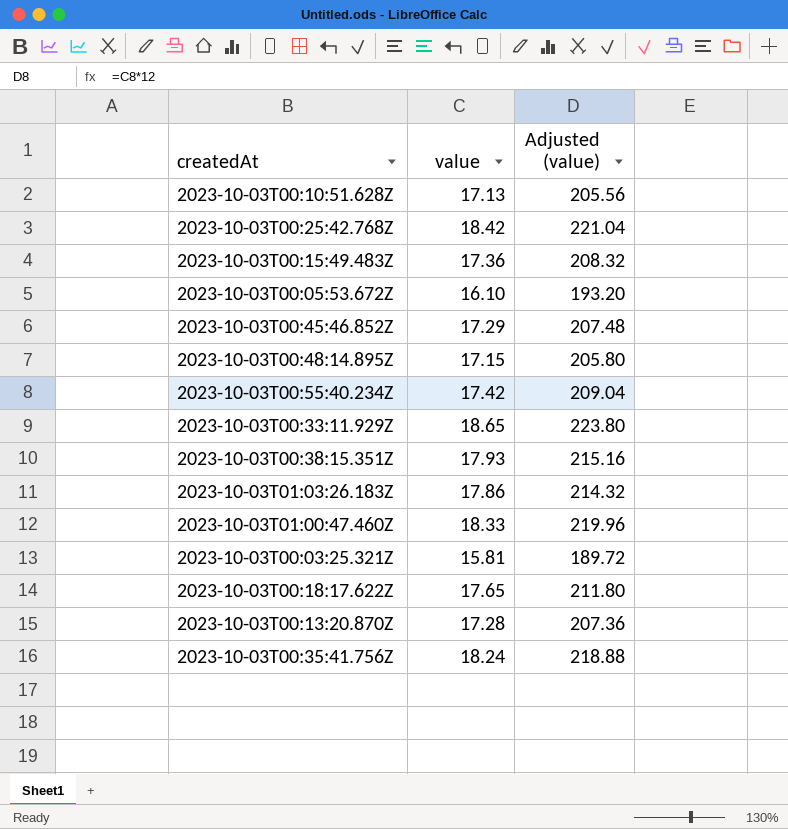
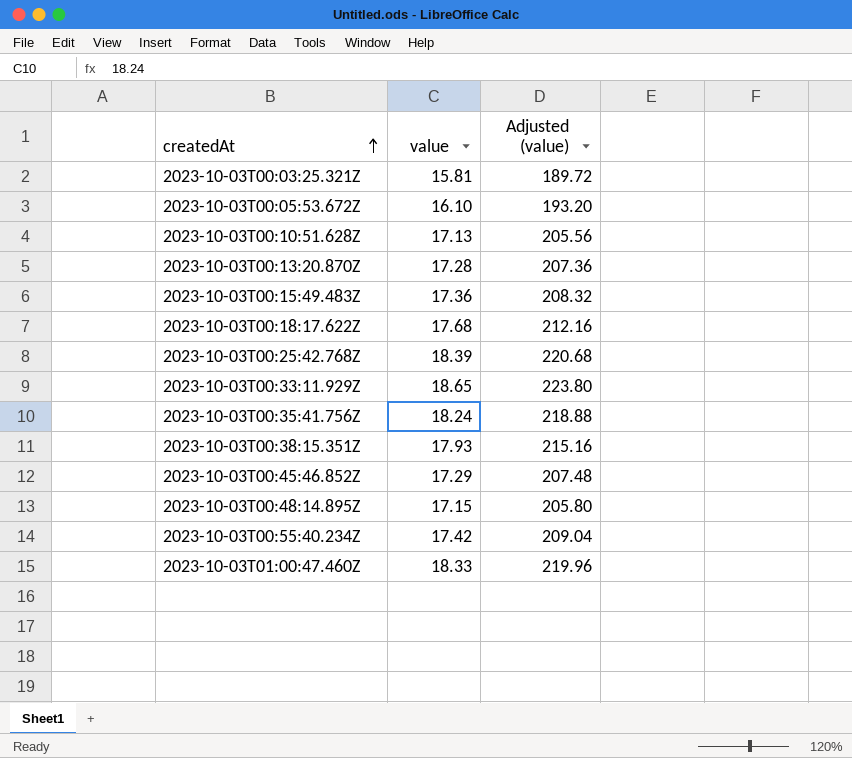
row order: none -> createdAt ascending
row 2023-10-03T01:03:26.183Z: 17.86 | 214.32 -> none
2023-10-03T00:18:17.622Z | value: 17.65 -> 17.68
2023-10-03T00:18:17.622Z | Adjusted (value): 211.80 -> 212.16
2023-10-03T00:25:42.768Z | value: 18.42 -> 18.39
2023-10-03T00:25:42.768Z | Adjusted (value): 221.04 -> 220.68

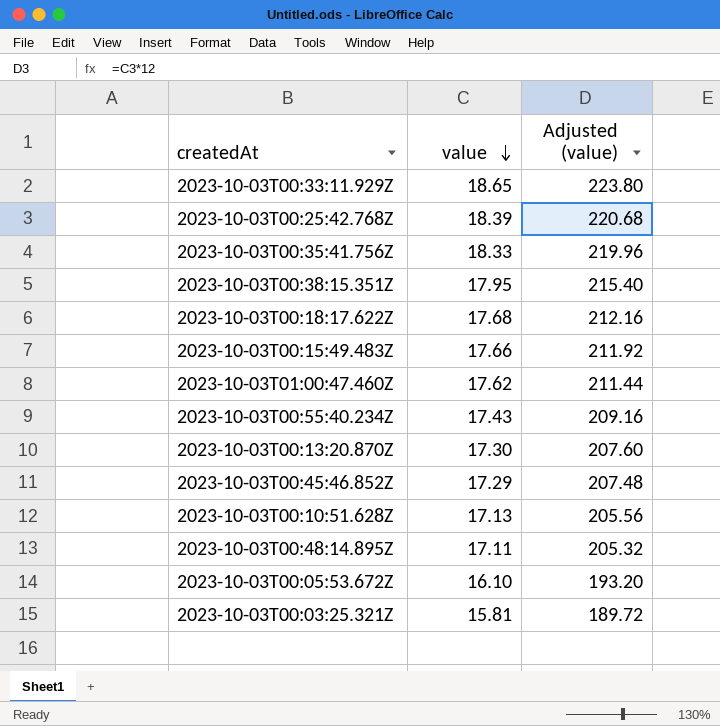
row order: createdAt ascending -> value descending
2023-10-03T00:35:41.756Z | value: 18.24 -> 18.33
2023-10-03T00:35:41.756Z | Adjusted (value): 218.88 -> 219.96
2023-10-03T00:38:15.351Z | value: 17.93 -> 17.95
2023-10-03T00:38:15.351Z | Adjusted (value): 215.16 -> 215.40
2023-10-03T00:15:49.483Z | value: 17.36 -> 17.66
2023-10-03T00:15:49.483Z | Adjusted (value): 208.32 -> 211.92
2023-10-03T01:00:47.460Z | value: 18.33 -> 17.62
2023-10-03T01:00:47.460Z | Adjusted (value): 219.96 -> 211.44
2023-10-03T00:55:40.234Z | value: 17.42 -> 17.43
2023-10-03T00:55:40.234Z | Adjusted (value): 209.04 -> 209.16
2023-10-03T00:13:20.870Z | value: 17.28 -> 17.30
2023-10-03T00:13:20.870Z | Adjusted (value): 207.36 -> 207.60
2023-10-03T00:48:14.895Z | value: 17.15 -> 17.11
2023-10-03T00:48:14.895Z | Adjusted (value): 205.80 -> 205.32

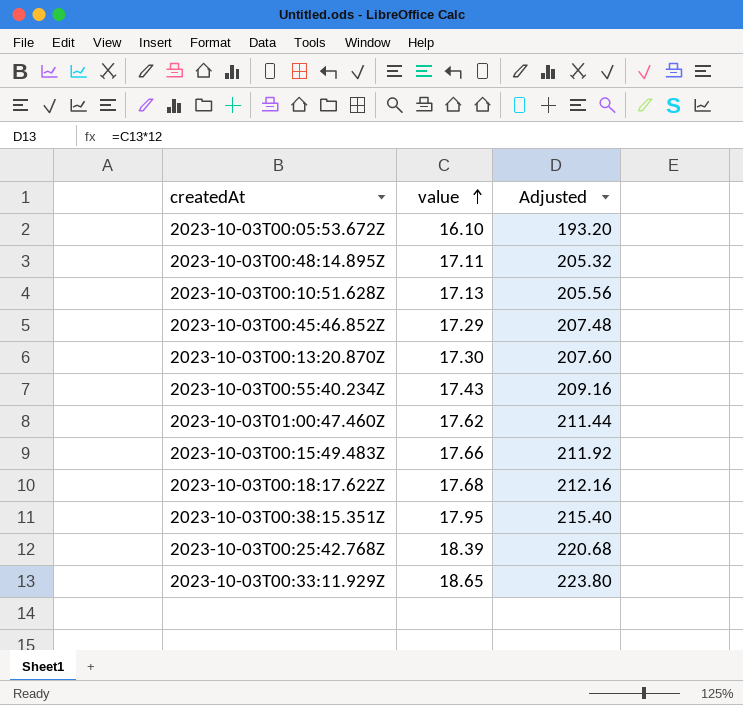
row order: value descending -> value ascending
column name: Adjusted (value) -> Adjusted
row 2023-10-03T00:35:41.756Z: 18.33 | 219.96 -> none
row 2023-10-03T00:03:25.321Z: 15.81 | 189.72 -> none

